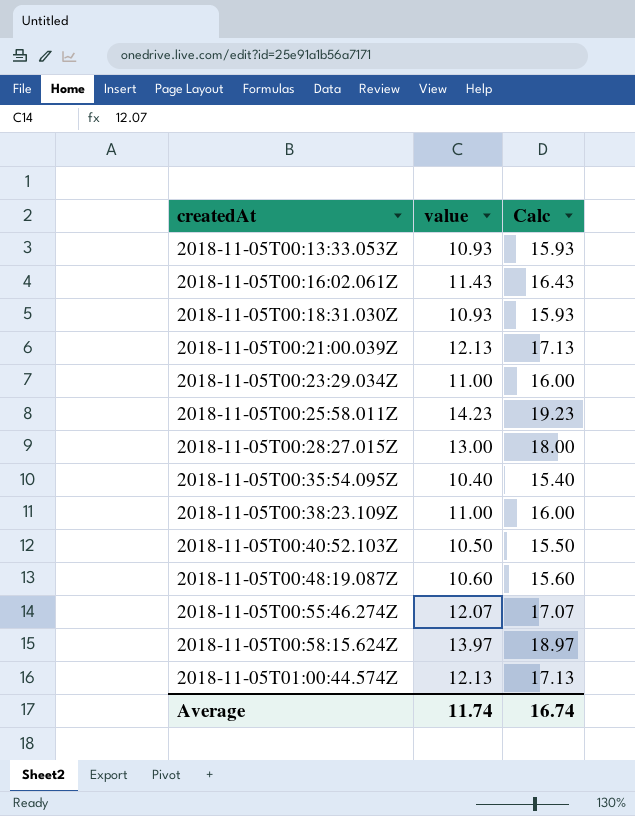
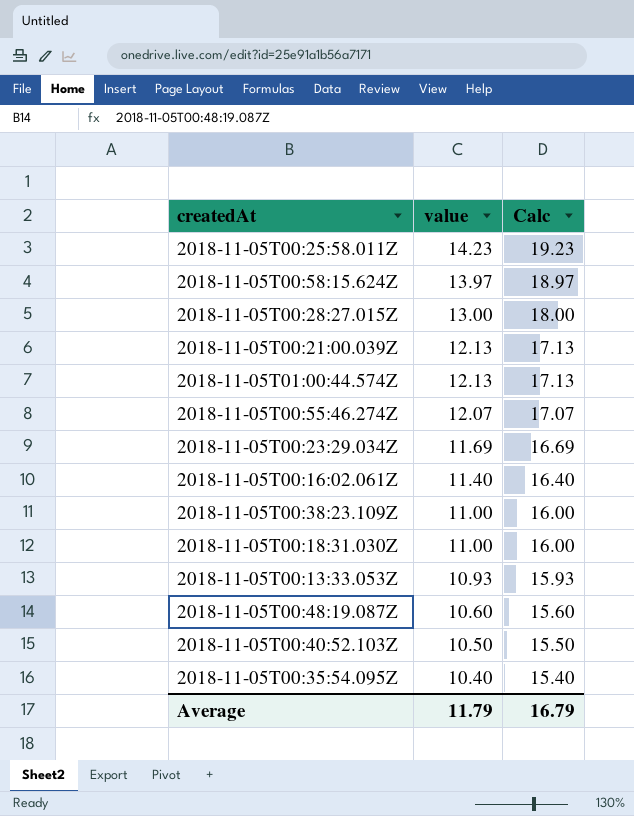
row order: createdAt ascending -> value descending
2018-11-05T00:23:29.034Z | value: 11.00 -> 11.69
2018-11-05T00:23:29.034Z | Calc: 16.00 -> 16.69
2018-11-05T00:16:02.061Z | value: 11.43 -> 11.40
2018-11-05T00:16:02.061Z | Calc: 16.43 -> 16.40
2018-11-05T00:18:31.030Z | value: 10.93 -> 11.00
2018-11-05T00:18:31.030Z | Calc: 15.93 -> 16.00
Average | value: 11.74 -> 11.79
Average | Calc: 16.74 -> 16.79

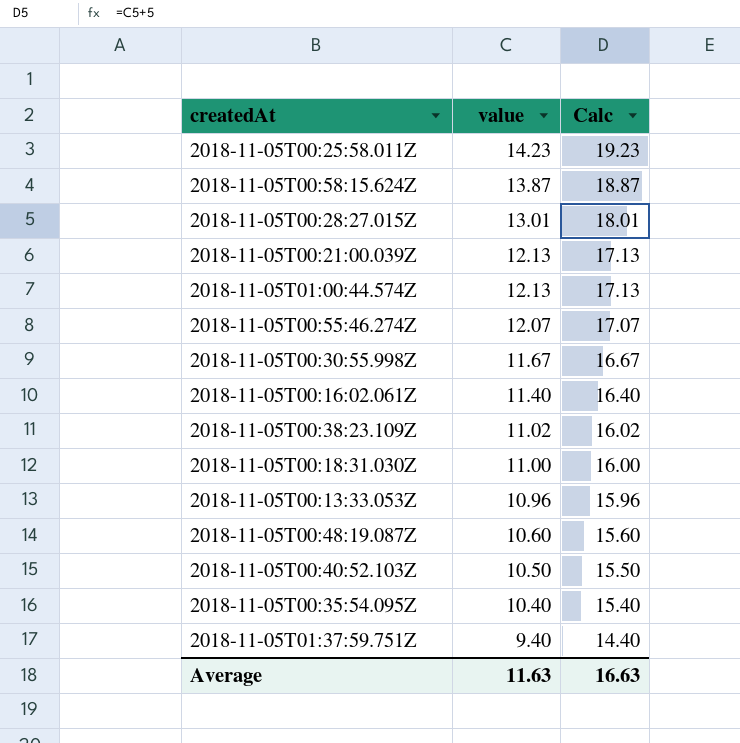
row 2018-11-05T00:23:29.034Z: 11.69 | 16.69 -> none
2018-11-05T00:58:15.624Z | value: 13.97 -> 13.87
2018-11-05T00:58:15.624Z | Calc: 18.97 -> 18.87
2018-11-05T00:28:27.015Z | value: 13.00 -> 13.01
2018-11-05T00:28:27.015Z | Calc: 18.00 -> 18.01
row 2018-11-05T00:30:55.998Z: none -> 11.67 | 16.67
2018-11-05T00:38:23.109Z | value: 11.00 -> 11.02
2018-11-05T00:38:23.109Z | Calc: 16.00 -> 16.02
2018-11-05T00:13:33.053Z | value: 10.93 -> 10.96
2018-11-05T00:13:33.053Z | Calc: 15.93 -> 15.96
row 2018-11-05T01:37:59.751Z: none -> 9.40 | 14.40
Average | value: 11.79 -> 11.63
Average | Calc: 16.79 -> 16.63

